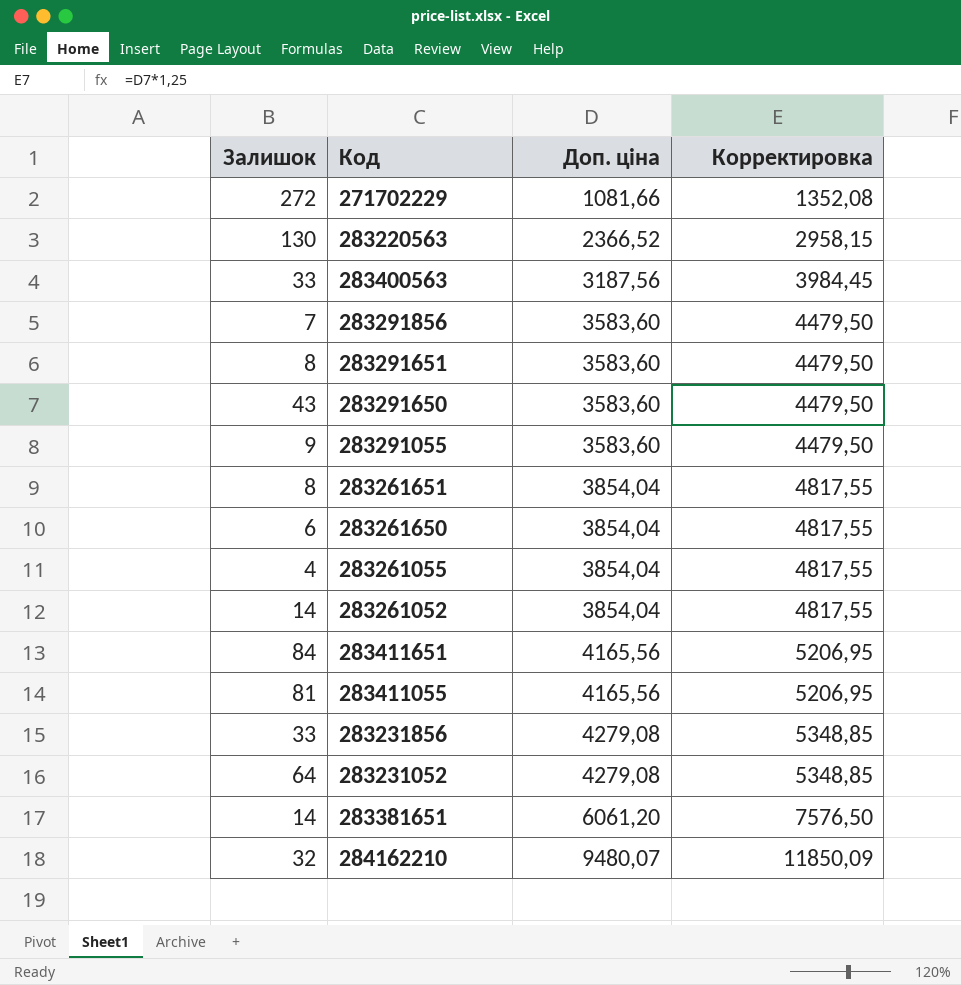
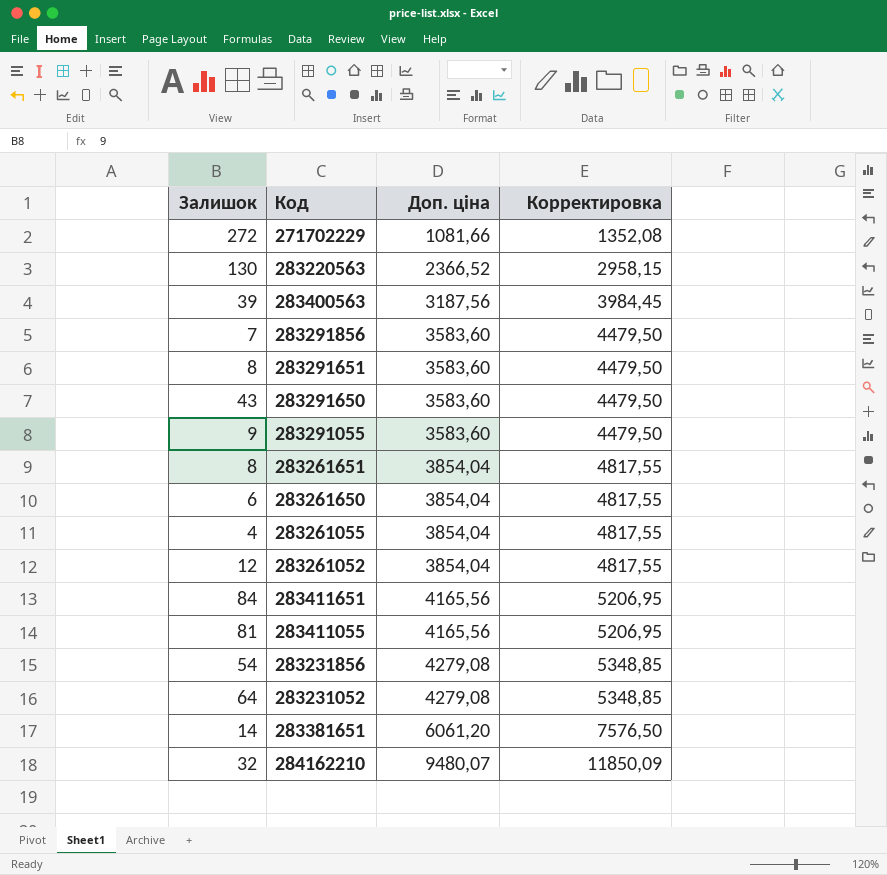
283400563 | Залишок: 33 -> 39
283261052 | Залишок: 14 -> 12
283231856 | Залишок: 33 -> 54

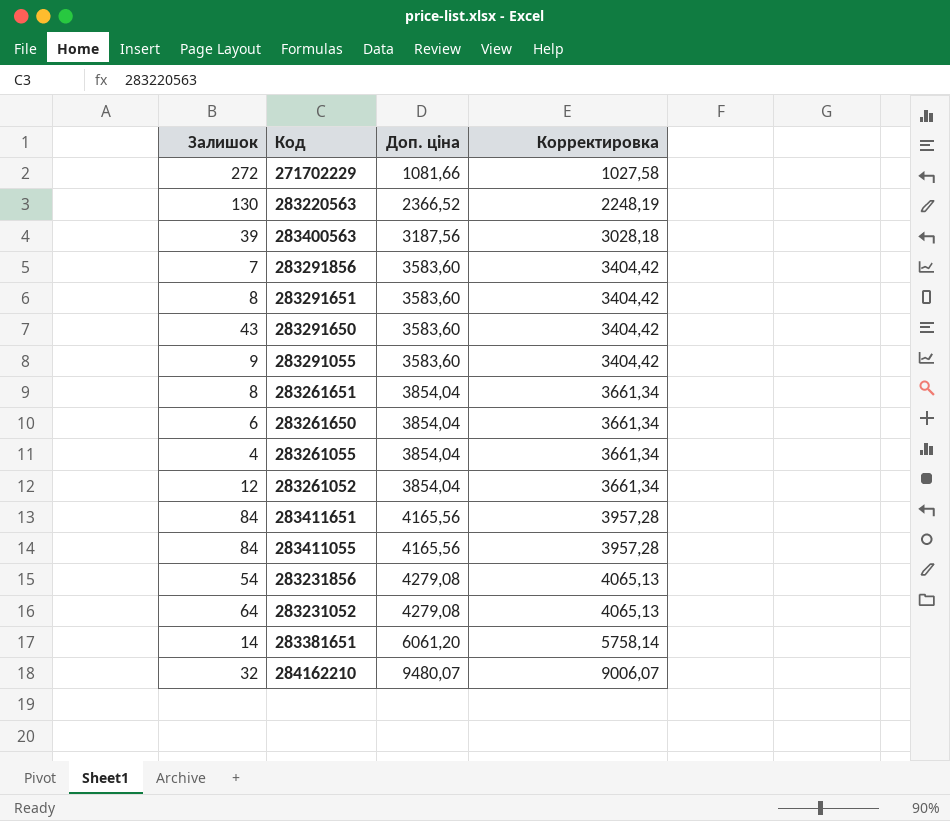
column Корректировка | formula: [Доп. ціна] * 1,25 -> [Доп. ціна] * 0,95
283411055 | Залишок: 81 -> 84

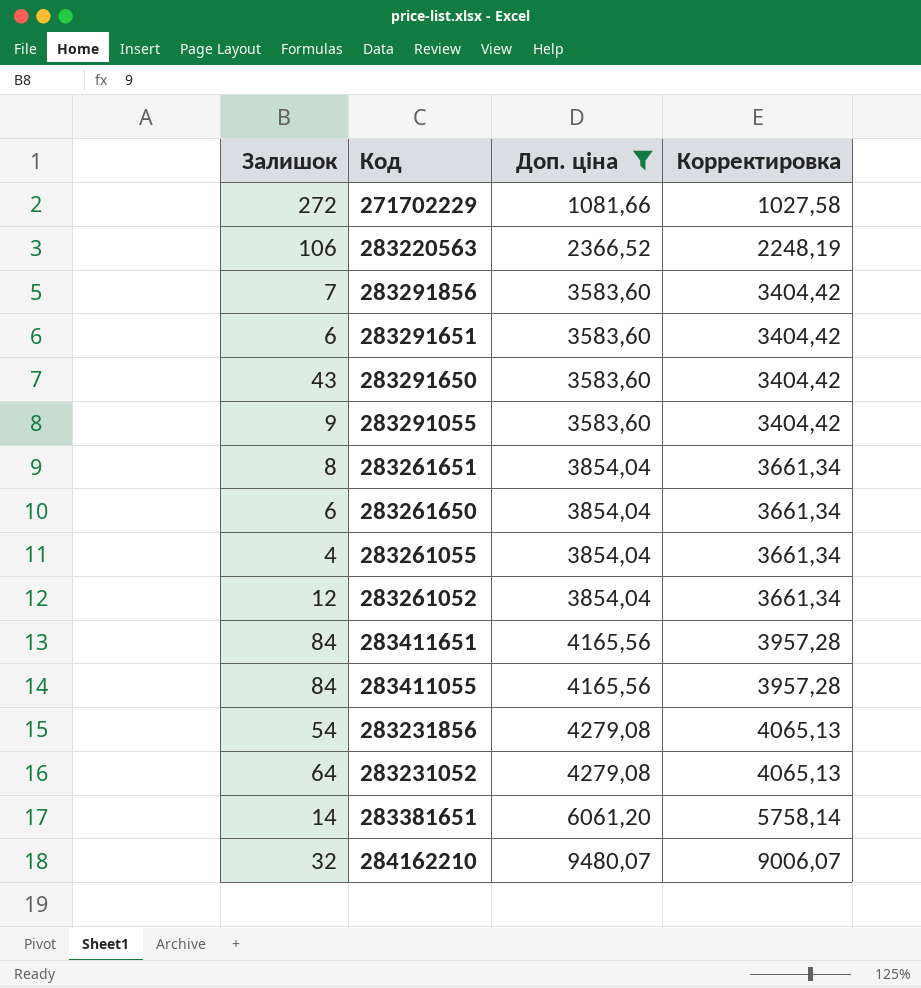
filter: none -> Доп. ціна != 3187,56
283220563 | Залишок: 130 -> 106
283291651 | Залишок: 8 -> 6

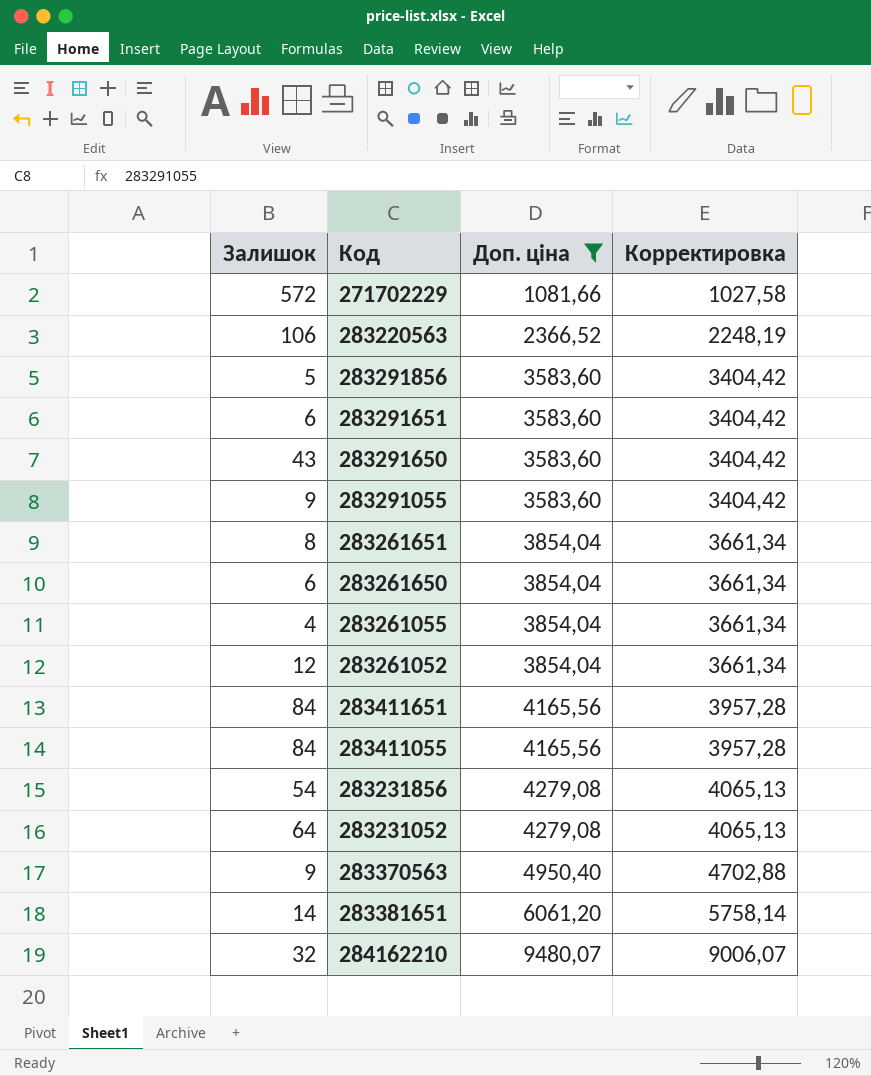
271702229 | Залишок: 272 -> 572
283291856 | Залишок: 7 -> 5
row 283370563: none -> 9 | 4950,40 | 4702,88

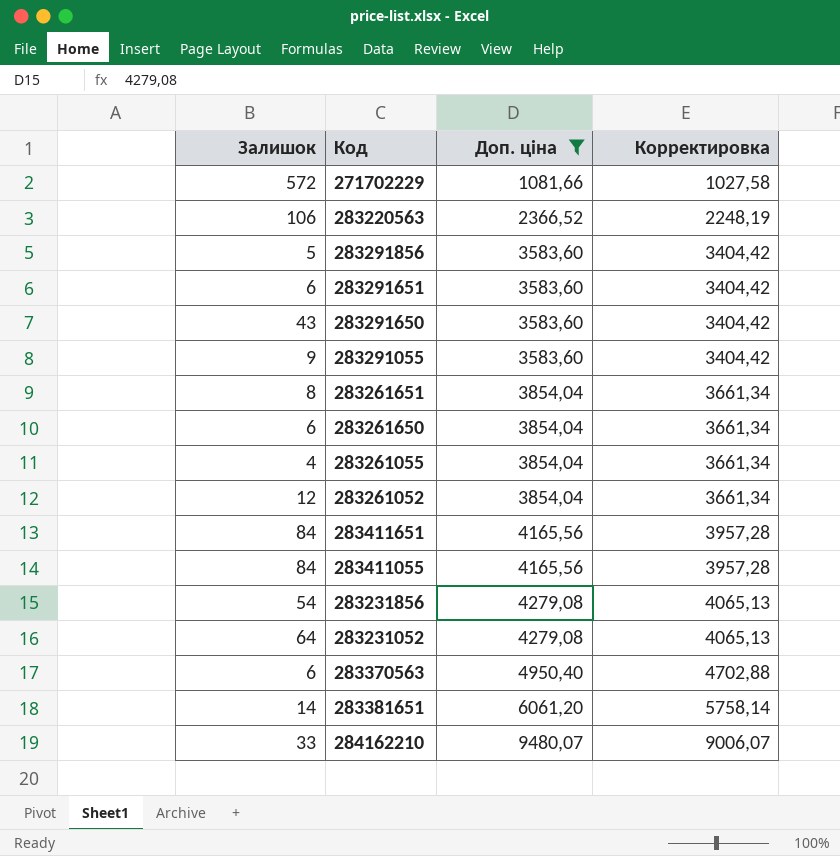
283370563 | Залишок: 9 -> 6
284162210 | Залишок: 32 -> 33

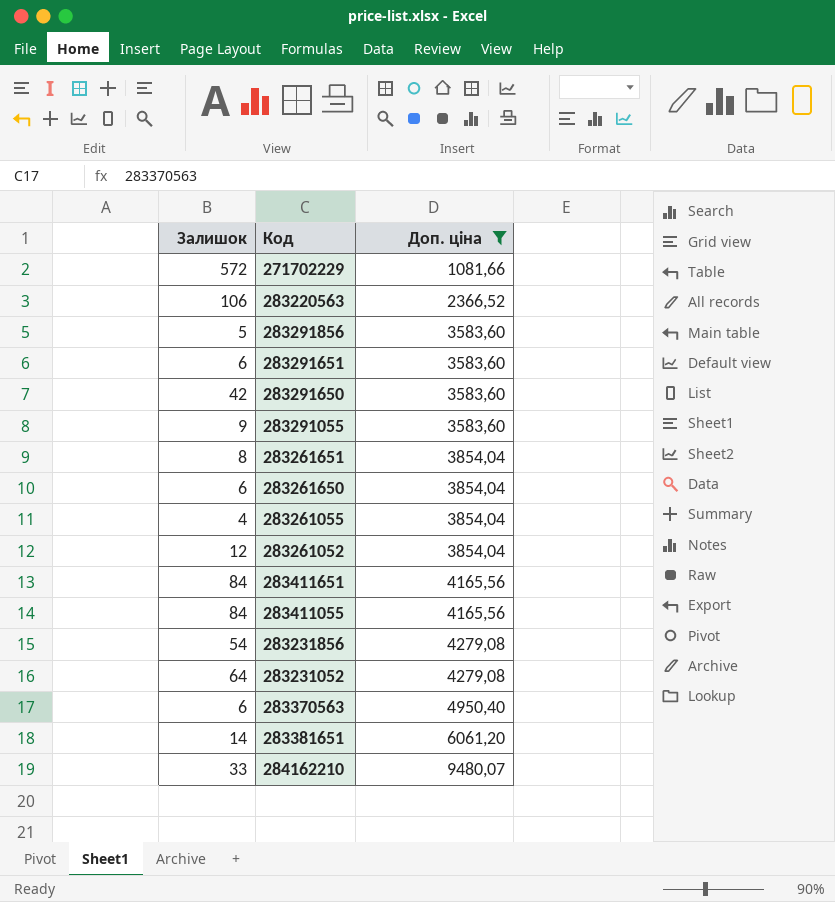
column Корректировка | formula: [Доп. ціна] * 0,95 -> none
283291650 | Залишок: 43 -> 42

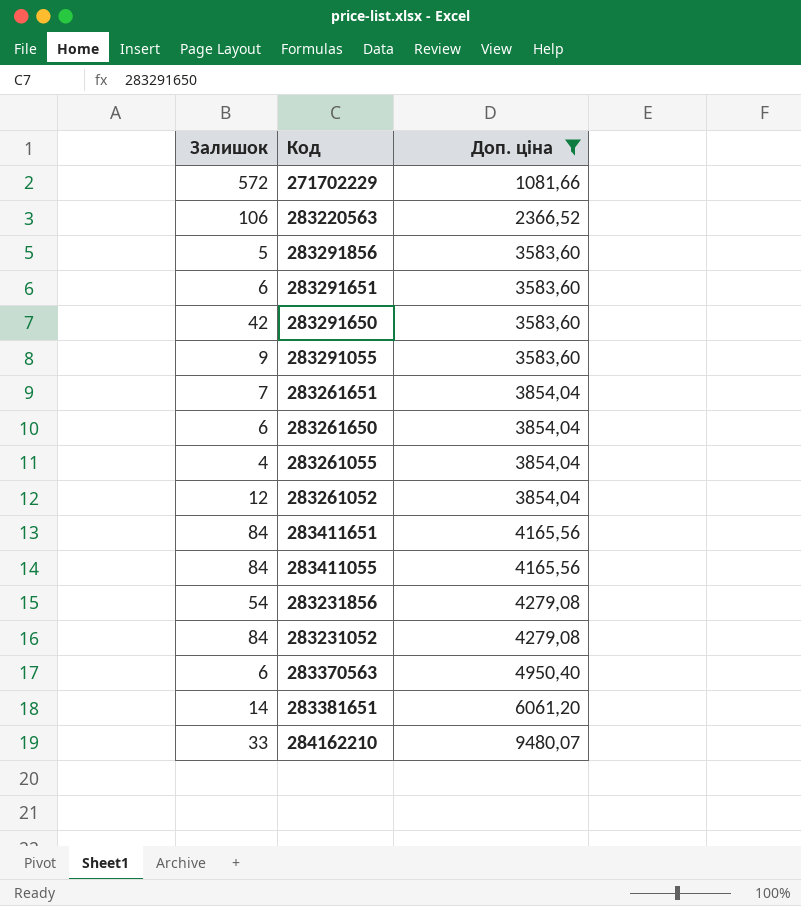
283261651 | Залишок: 8 -> 7
283231052 | Залишок: 64 -> 84

